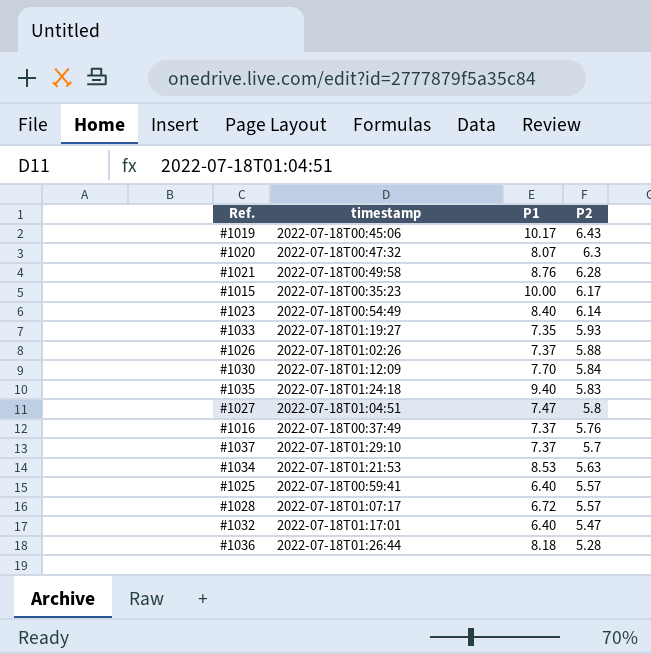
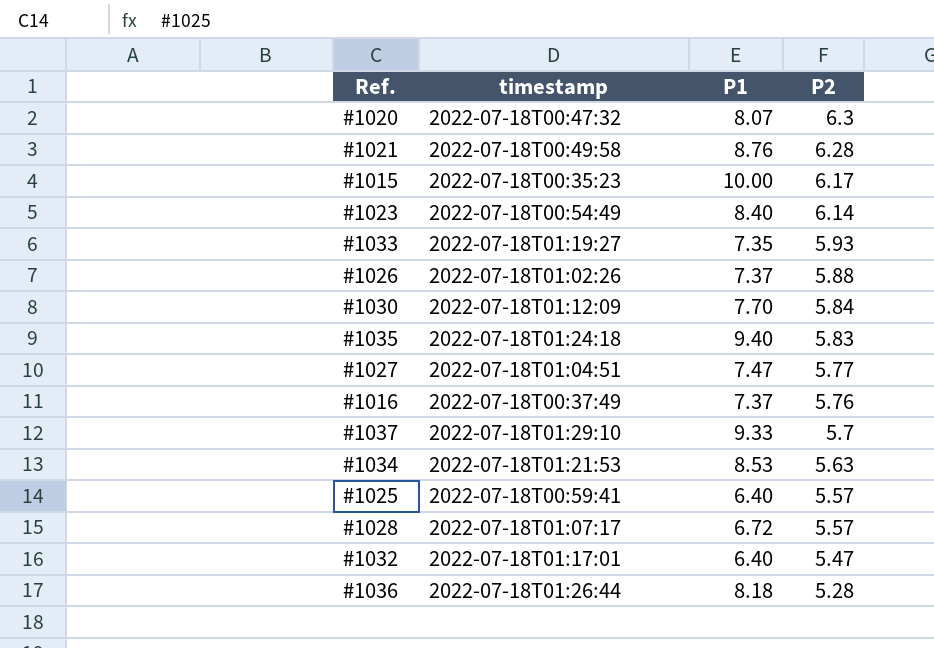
row #1019: 2022-07-18T00:45:06 | 10.17 | 6.43 -> none
#1027 | P2: 5.8 -> 5.77
#1037 | P1: 7.37 -> 9.33

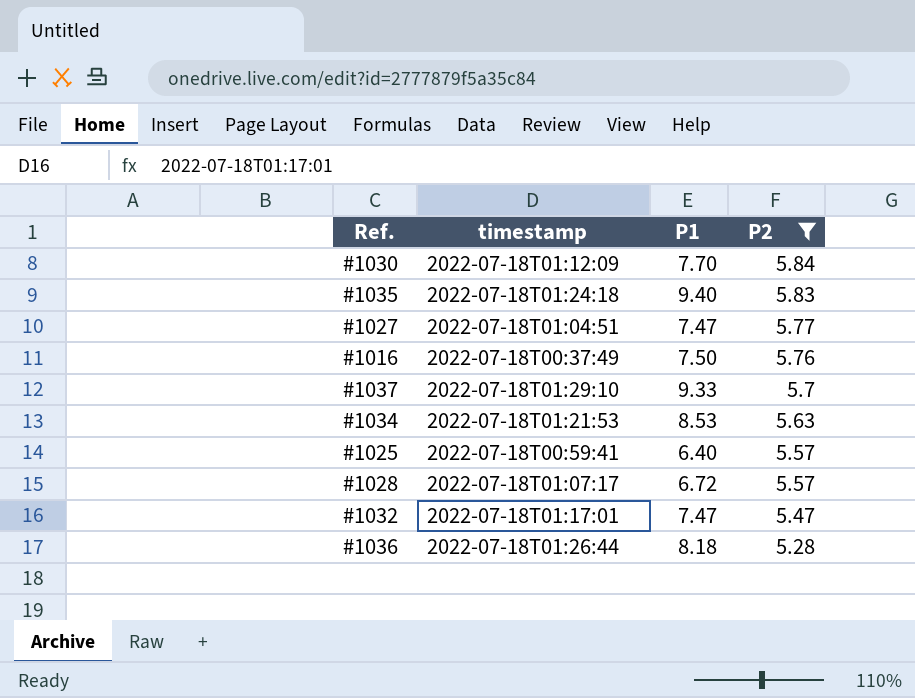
filter: none -> P2 <= 5.84
#1016 | P1: 7.37 -> 7.50
#1032 | P1: 6.40 -> 7.47

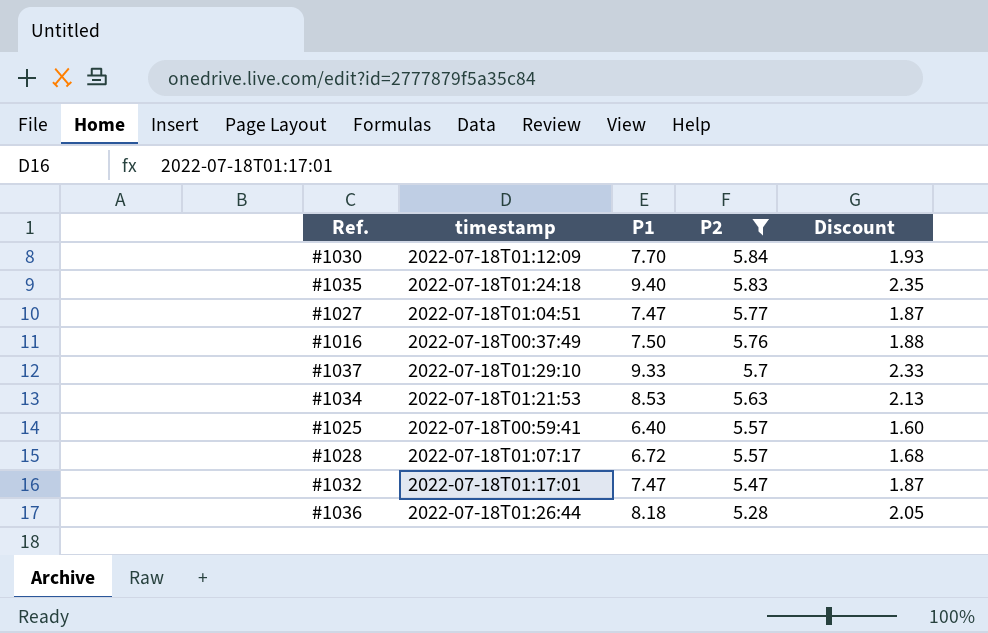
column Discount | formula: none -> [P1] * 0.25

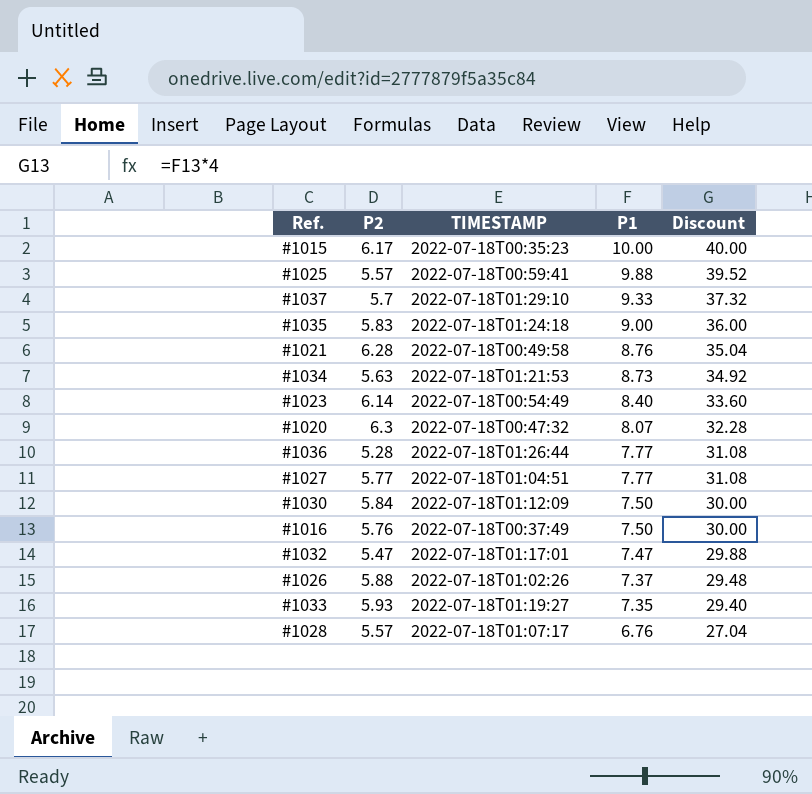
filter: P2 <= 5.84 -> none
row order: P2 descending -> P1 descending
column P2 | position: 4 -> 2
column name: timestamp -> TIMESTAMP
column Discount | formula: [P1] * 0.25 -> [P1] * 4
#1025 | P1: 6.40 -> 9.88
#1035 | P1: 9.40 -> 9.00
#1034 | P1: 8.53 -> 8.73
#1036 | P1: 8.18 -> 7.77
#1027 | P1: 7.47 -> 7.77
#1030 | P1: 7.70 -> 7.50
#1028 | P1: 6.72 -> 6.76

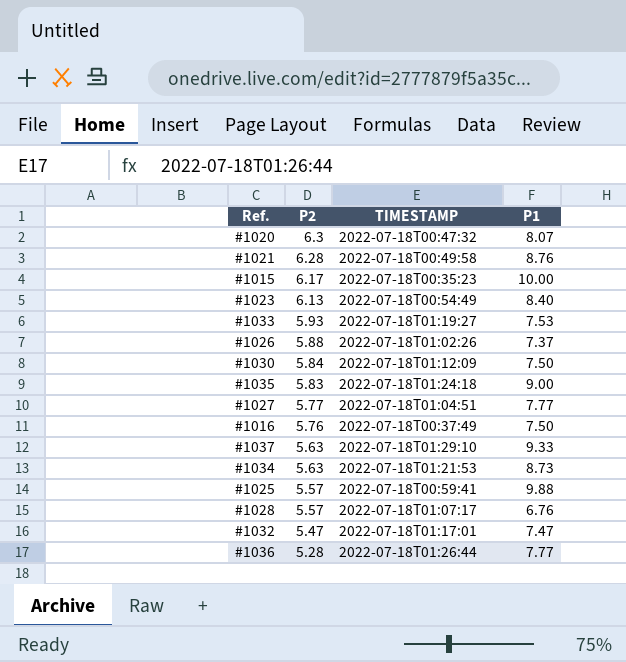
row order: P1 descending -> P2 descending
column Discount | formula: [P1] * 4 -> none
#1023 | P2: 6.14 -> 6.13
#1033 | P1: 7.35 -> 7.53
#1037 | P2: 5.7 -> 5.63

